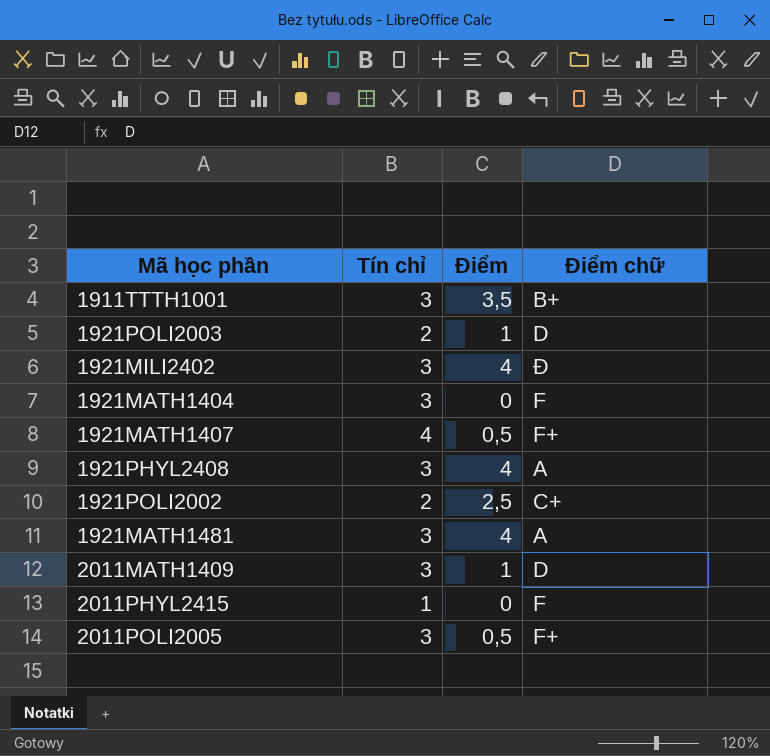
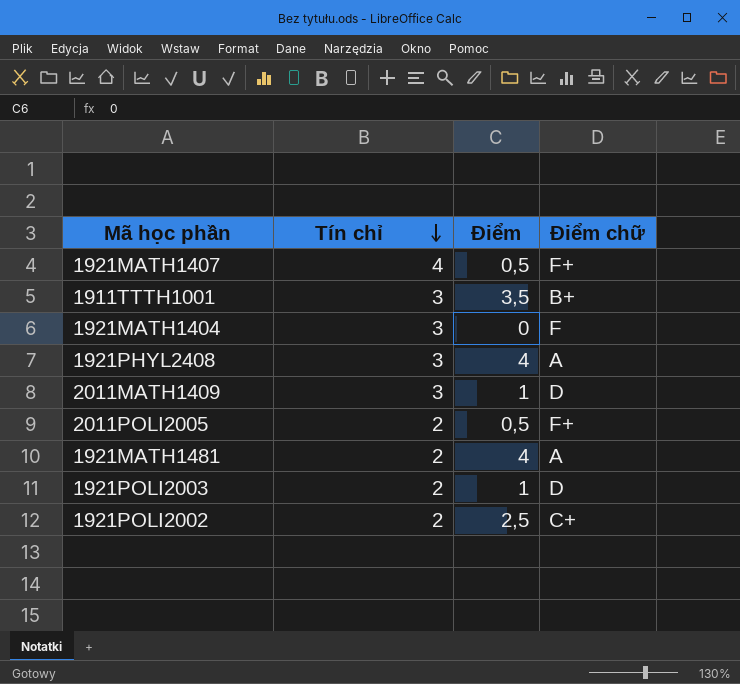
row order: none -> Tín chỉ descending
row 1921MILI2402: 3 | 4 | Ð -> none
row 2011PHYL2415: 1 | 0 | F -> none
2011POLI2005 | Tín chỉ: 3 -> 2
1921MATH1481 | Tín chỉ: 3 -> 2

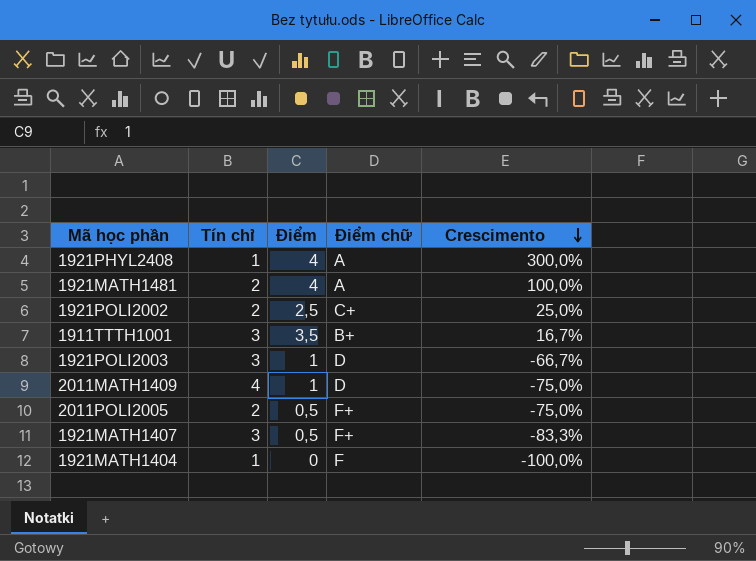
row order: Tín chỉ descending -> Crescimento descending
column Crescimento | formula: none -> ([Điểm] - [Tín chỉ]) / [Tín chỉ]
1921PHYL2408 | Tín chỉ: 3 -> 1
1921POLI2003 | Tín chỉ: 2 -> 3
2011MATH1409 | Tín chỉ: 3 -> 4
1921MATH1407 | Tín chỉ: 4 -> 3
1921MATH1404 | Tín chỉ: 3 -> 1

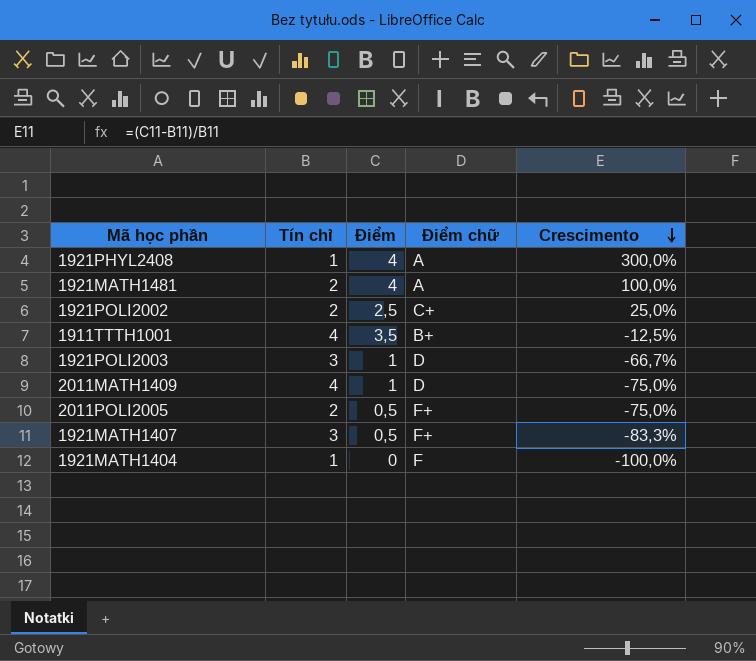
1911TTTH1001 | Tín chỉ: 3 -> 4
1911TTTH1001 | Crescimento: 16,7% -> -12,5%

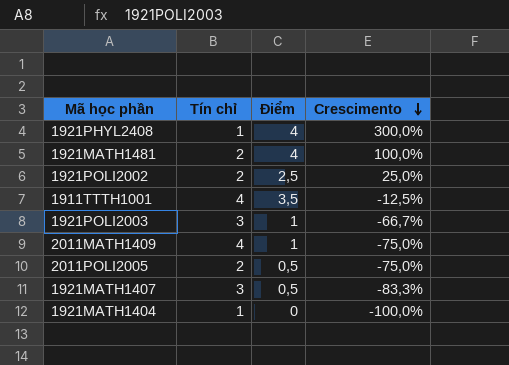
column Điểm chữ | position: 4 -> none

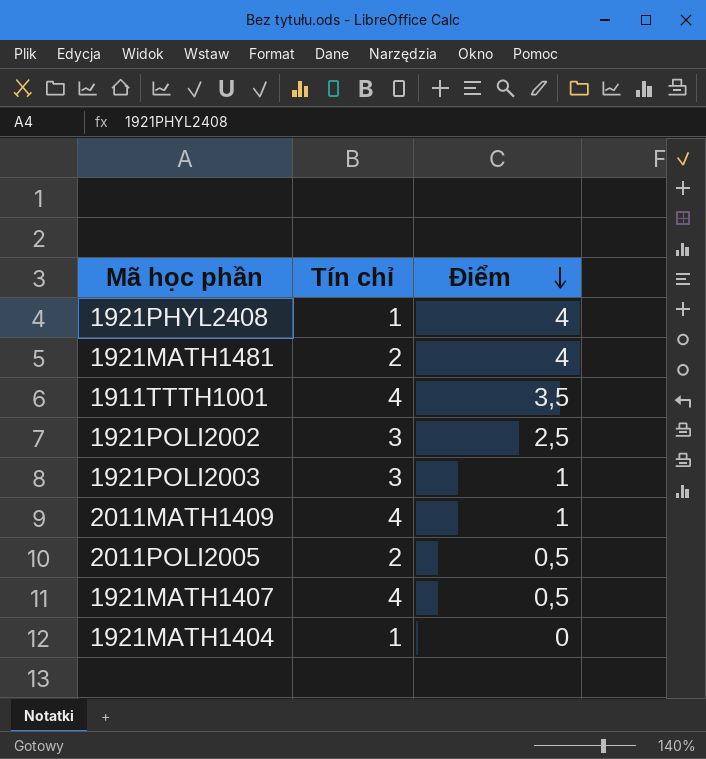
row order: Crescimento descending -> Điểm descending
column Crescimento | formula: ([Điểm] - [Tín chỉ]) / [Tín chỉ] -> none
1921POLI2002 | Tín chỉ: 2 -> 3
1921MATH1407 | Tín chỉ: 3 -> 4

